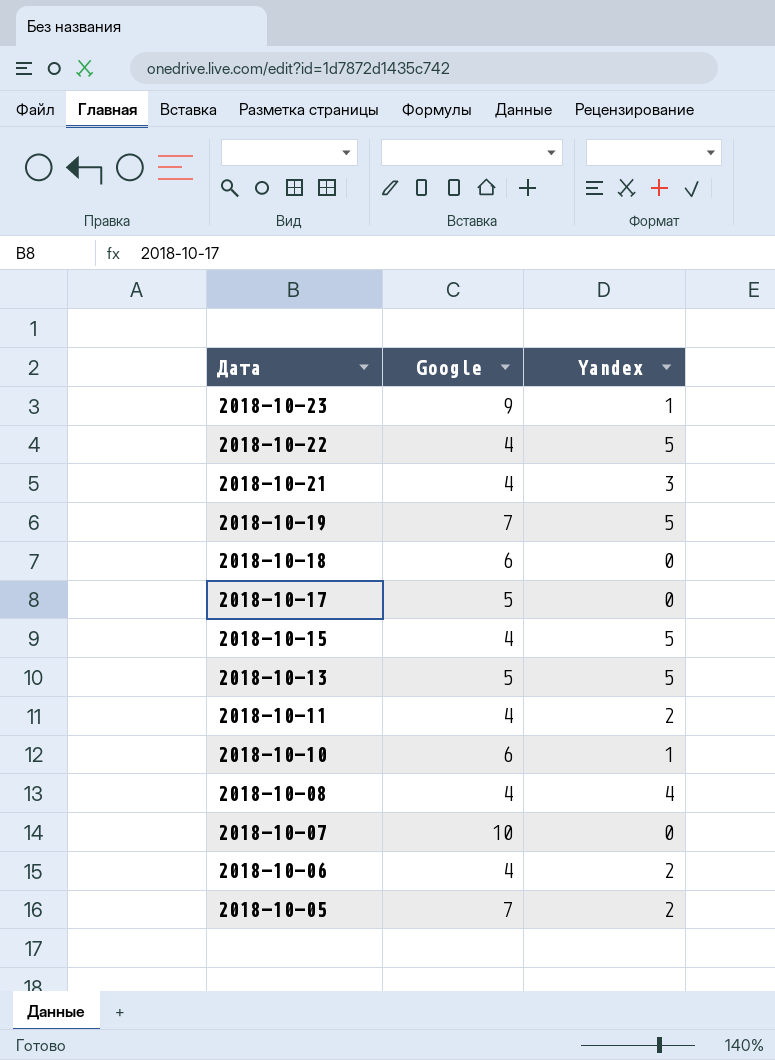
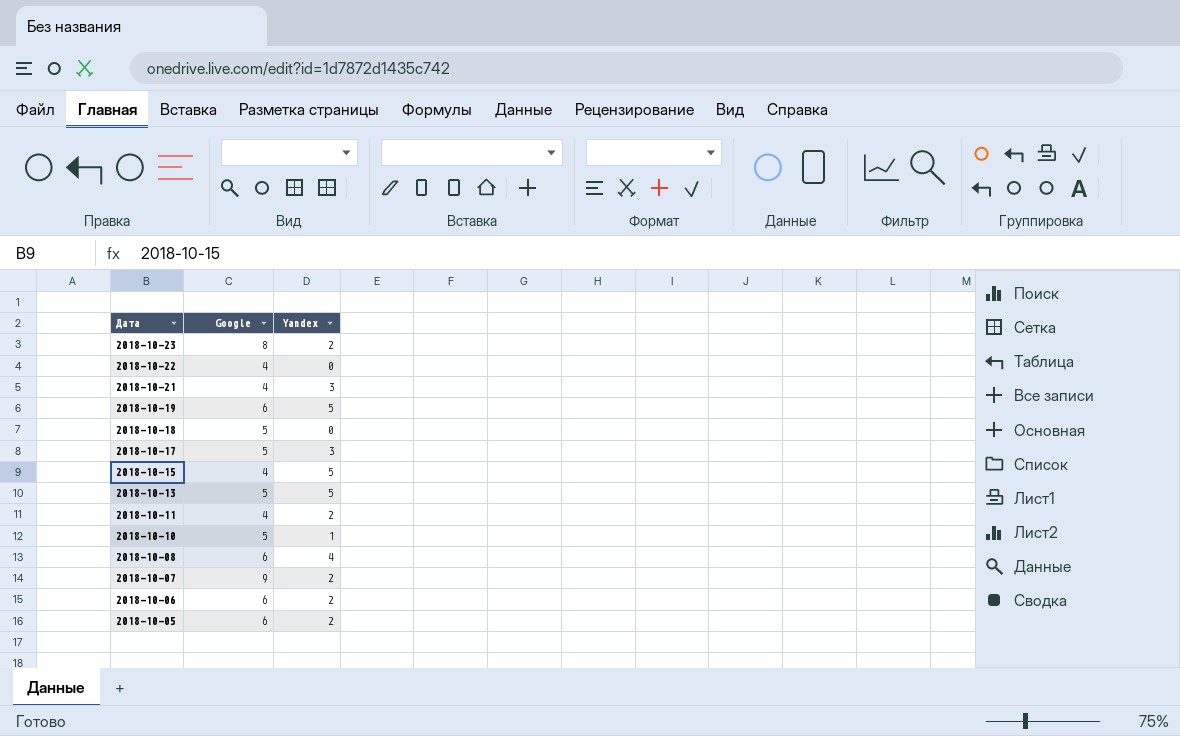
2018-10-23 | Google: 9 -> 8
2018-10-23 | Yandex: 1 -> 2
2018-10-22 | Yandex: 5 -> 0
2018-10-19 | Google: 7 -> 6
2018-10-18 | Google: 6 -> 5
2018-10-17 | Yandex: 0 -> 3
2018-10-10 | Google: 6 -> 5
2018-10-08 | Google: 4 -> 6
2018-10-07 | Google: 10 -> 9
2018-10-07 | Yandex: 0 -> 2
2018-10-06 | Google: 4 -> 6
2018-10-05 | Google: 7 -> 6

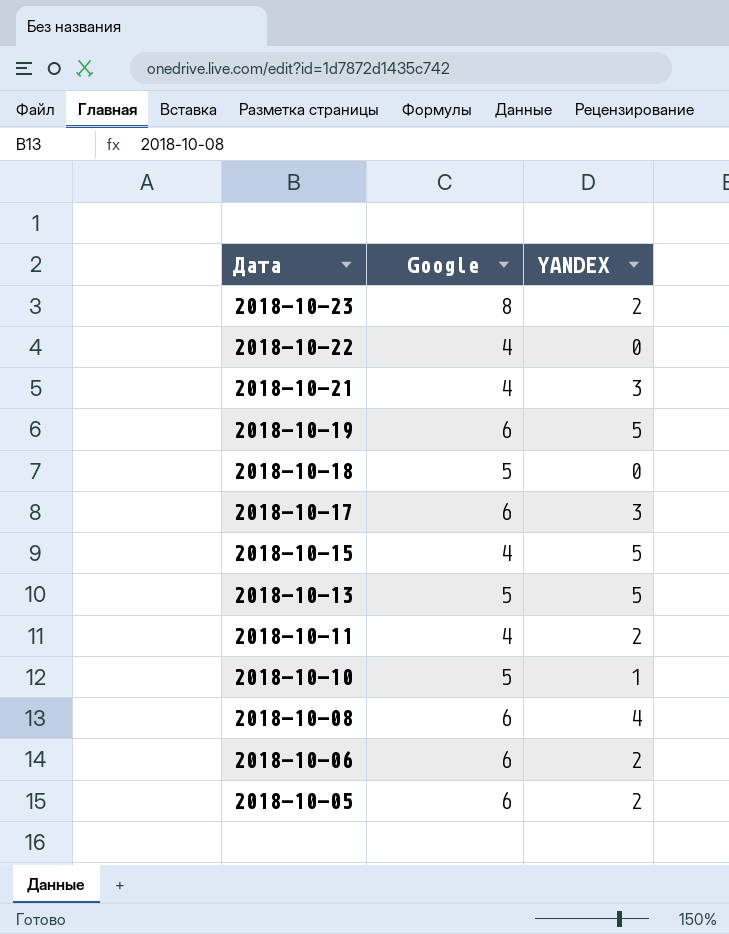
column name: Yandex -> YANDEX
row 2018-10-07: 9 | 2 -> none
2018-10-17 | Google: 5 -> 6

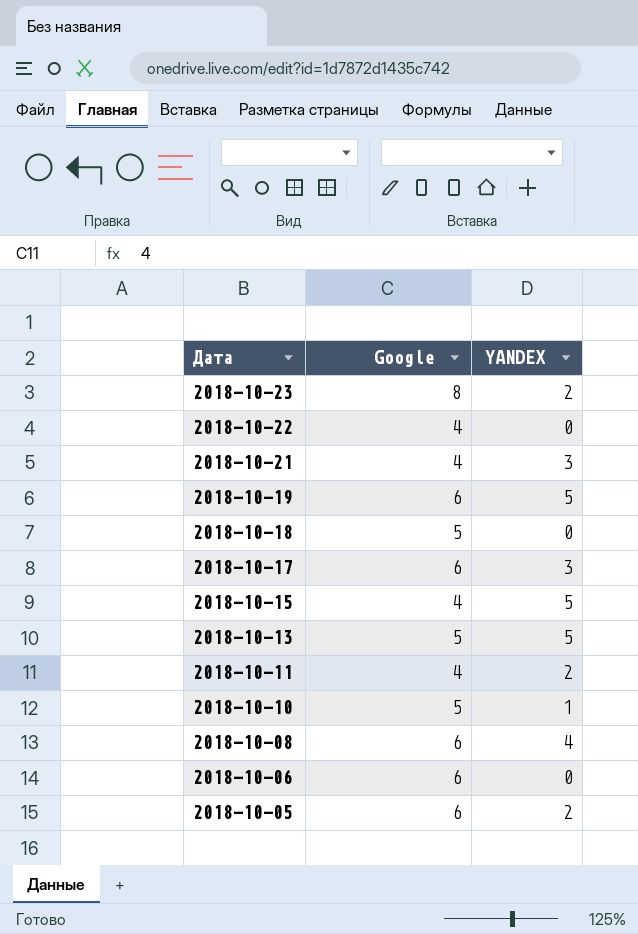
2018-10-06 | YANDEX: 2 -> 0

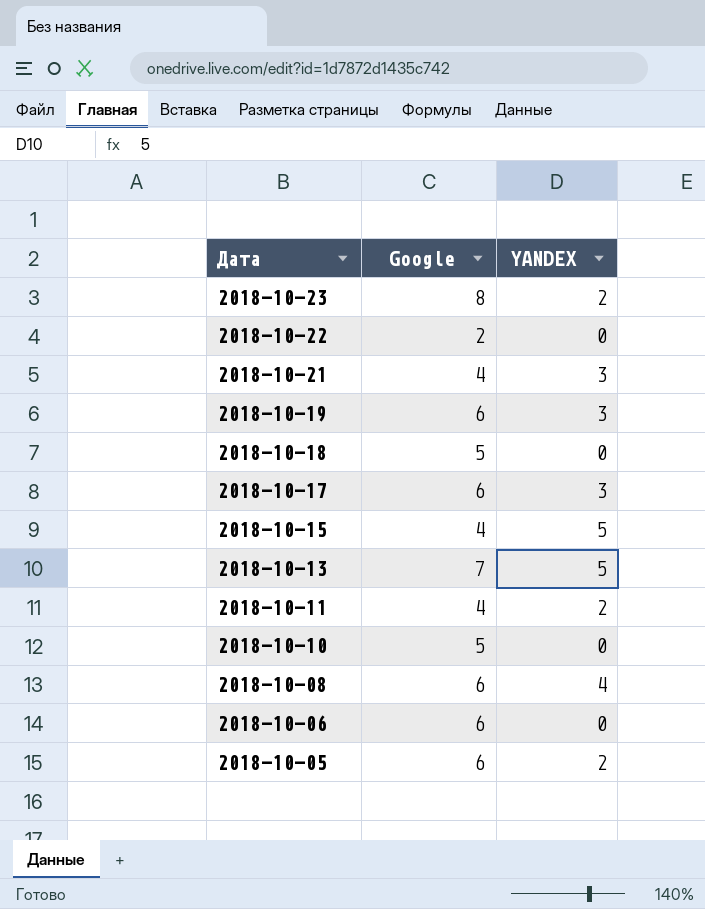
2018-10-22 | Google: 4 -> 2
2018-10-19 | YANDEX: 5 -> 3
2018-10-13 | Google: 5 -> 7
2018-10-10 | YANDEX: 1 -> 0

